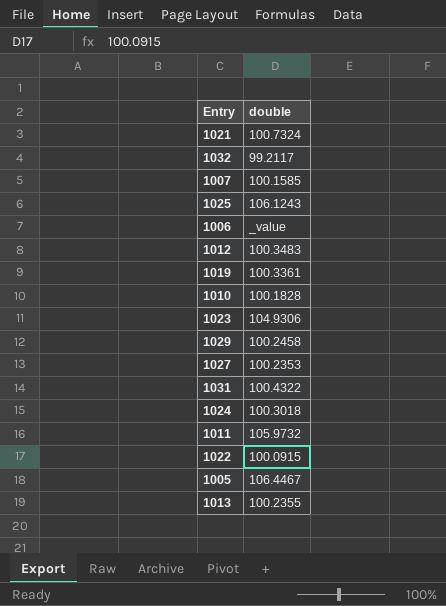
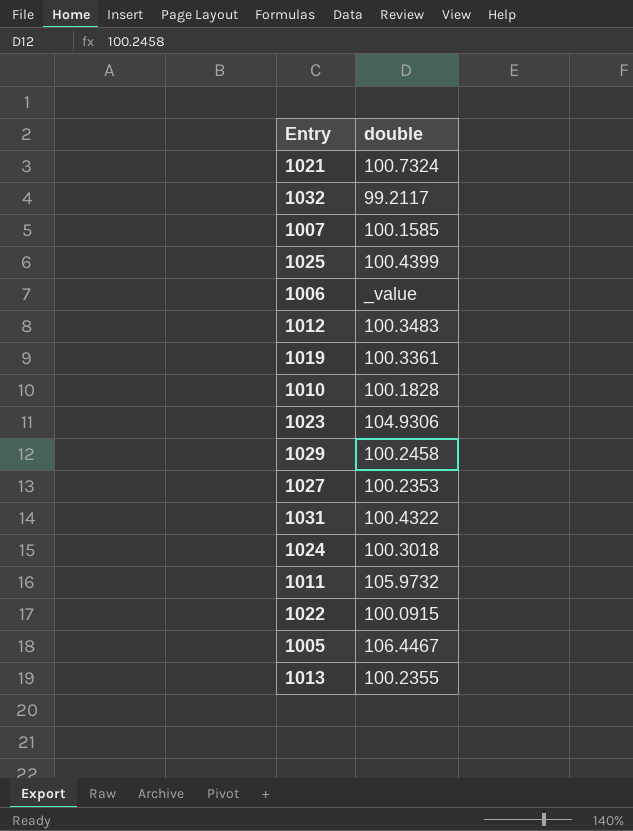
1025 | double: 106.1243 -> 100.4399

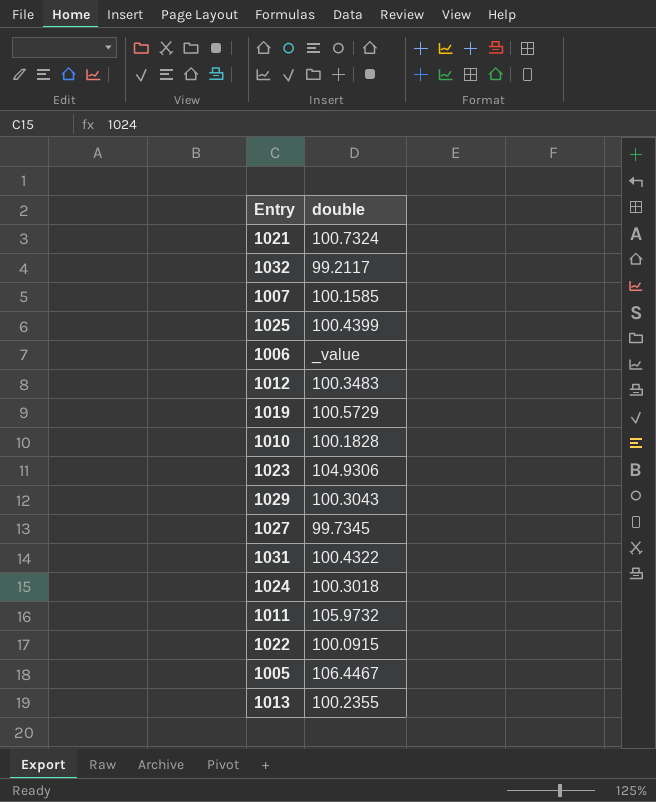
1019 | double: 100.3361 -> 100.5729
1029 | double: 100.2458 -> 100.3043
1027 | double: 100.2353 -> 99.7345

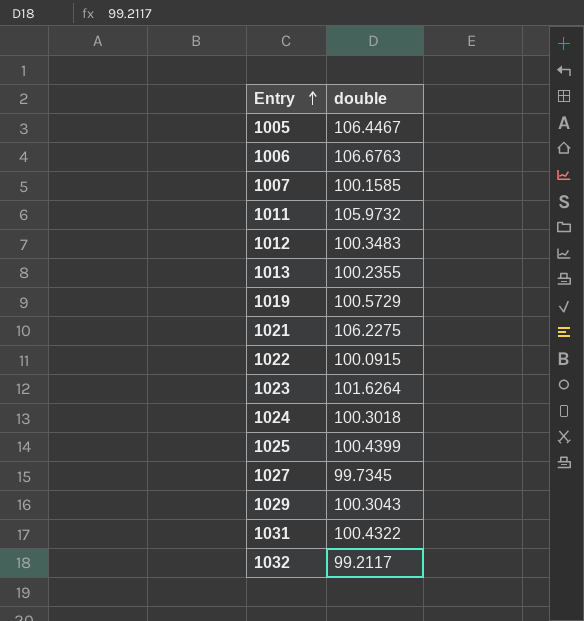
row order: none -> Entry ascending
row 1010: 100.1828 -> none
1006 | double: _value -> 106.6763
1021 | double: 100.7324 -> 106.2275
1023 | double: 104.9306 -> 101.6264

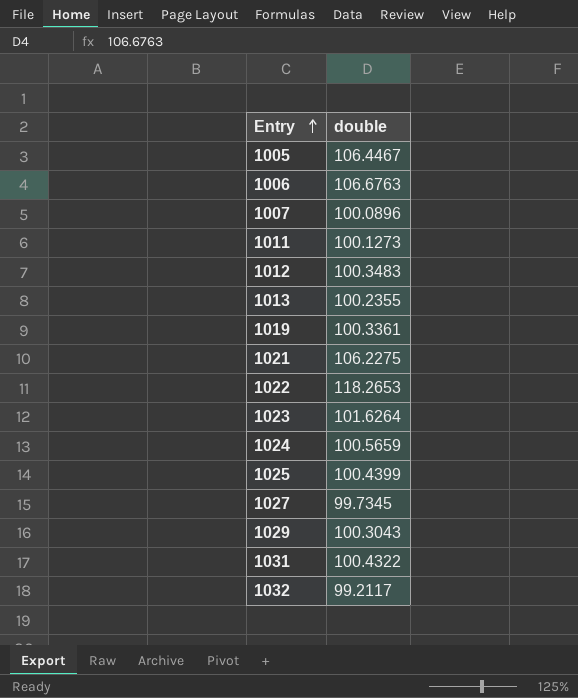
1007 | double: 100.1585 -> 100.0896
1011 | double: 105.9732 -> 100.1273
1019 | double: 100.5729 -> 100.3361
1022 | double: 100.0915 -> 118.2653
1024 | double: 100.3018 -> 100.5659

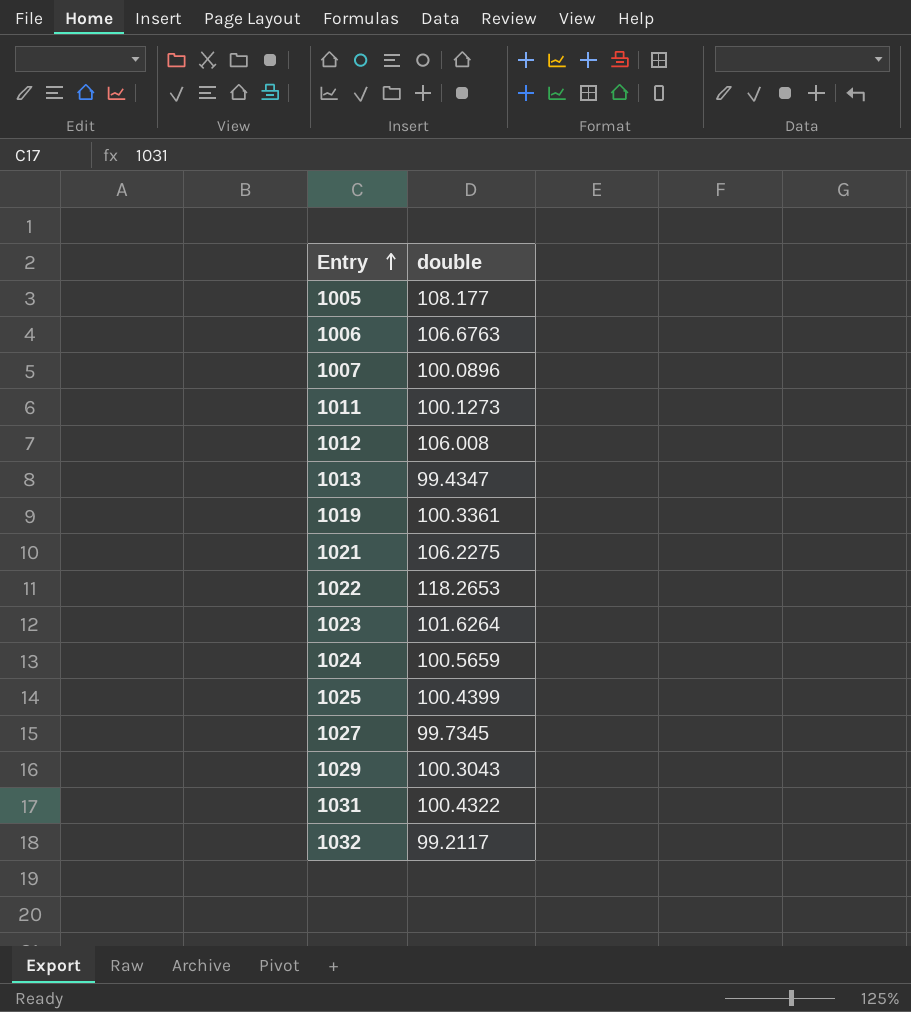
1005 | double: 106.4467 -> 108.177
1012 | double: 100.3483 -> 106.008
1013 | double: 100.2355 -> 99.4347

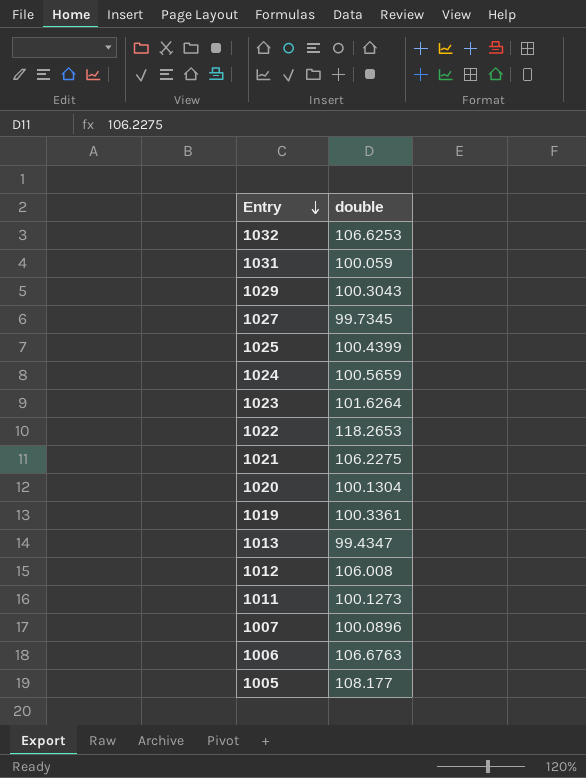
row order: Entry ascending -> Entry descending
1032 | double: 99.2117 -> 106.6253
1031 | double: 100.4322 -> 100.059
row 1020: none -> 100.1304

